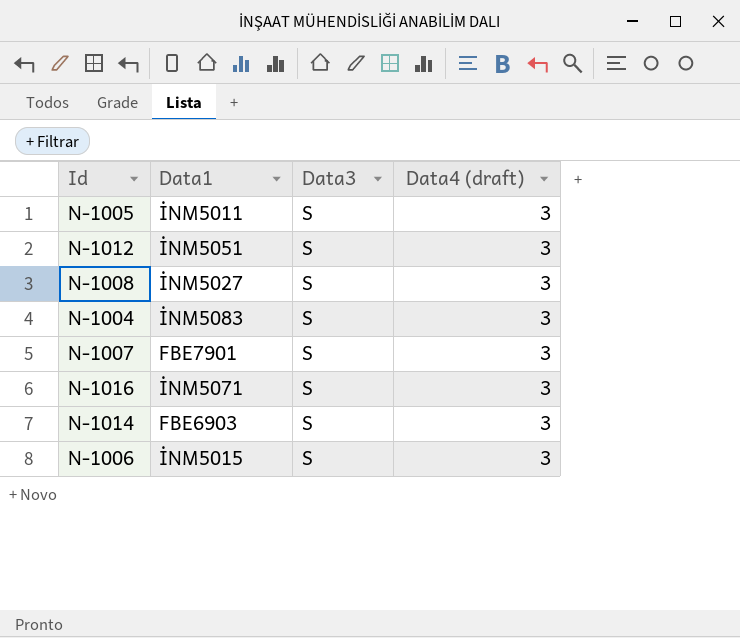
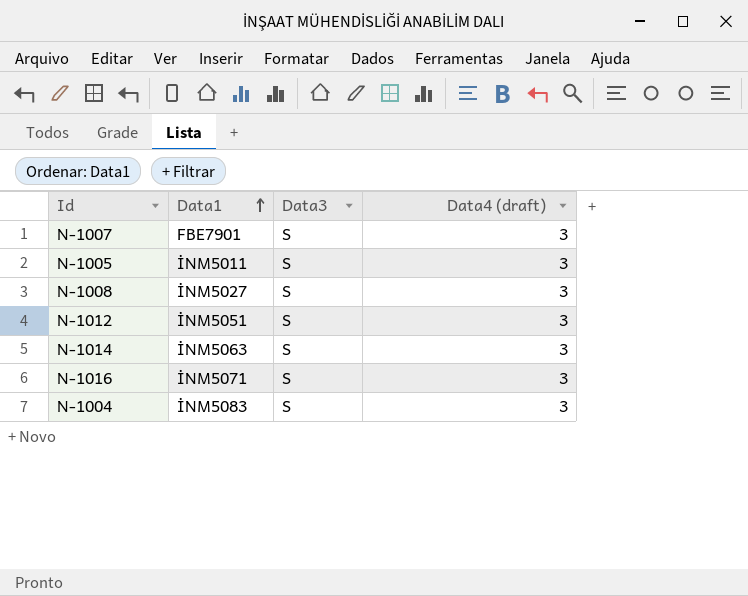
row order: none -> Data1 ascending
row N-1006: İNM5015 | S | 3 -> none
N-1014 | Data1: FBE6903 -> İNM5063

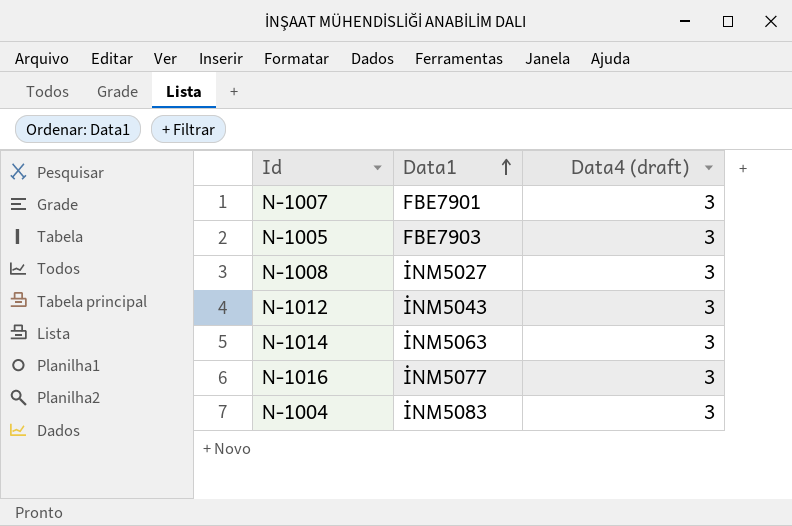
column Data3 | position: 3 -> none
N-1005 | Data1: İNM5011 -> FBE7903
N-1012 | Data1: İNM5051 -> İNM5043
N-1016 | Data1: İNM5071 -> İNM5077

